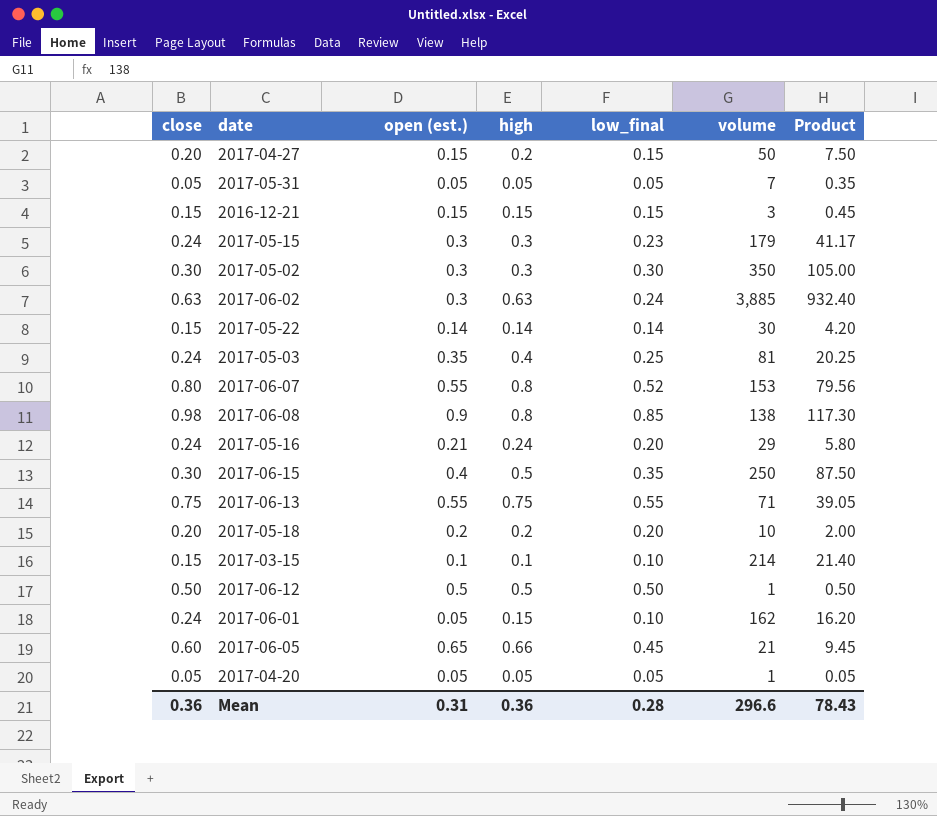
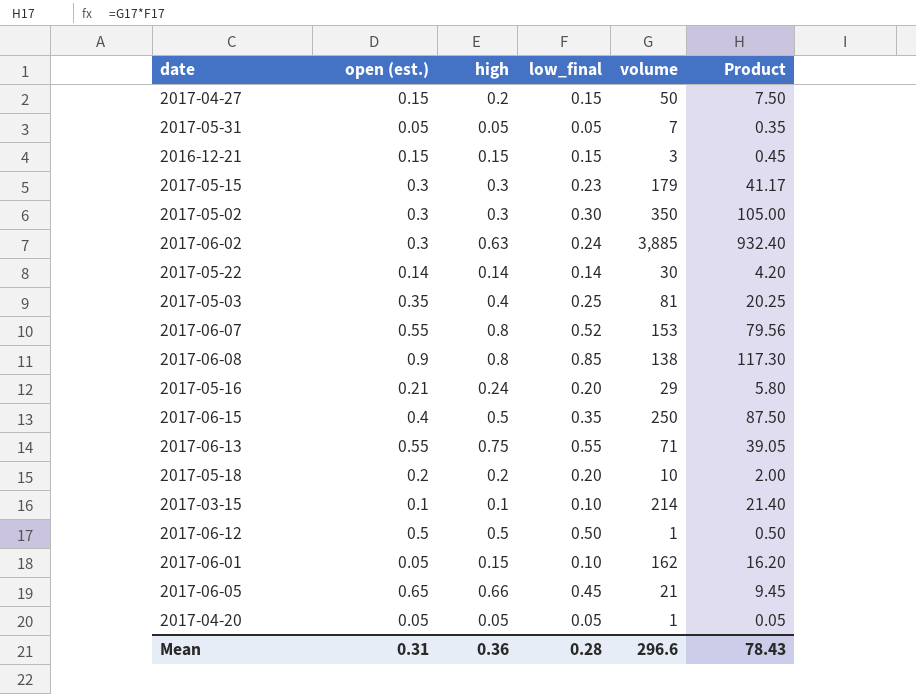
column close | position: 1 -> none

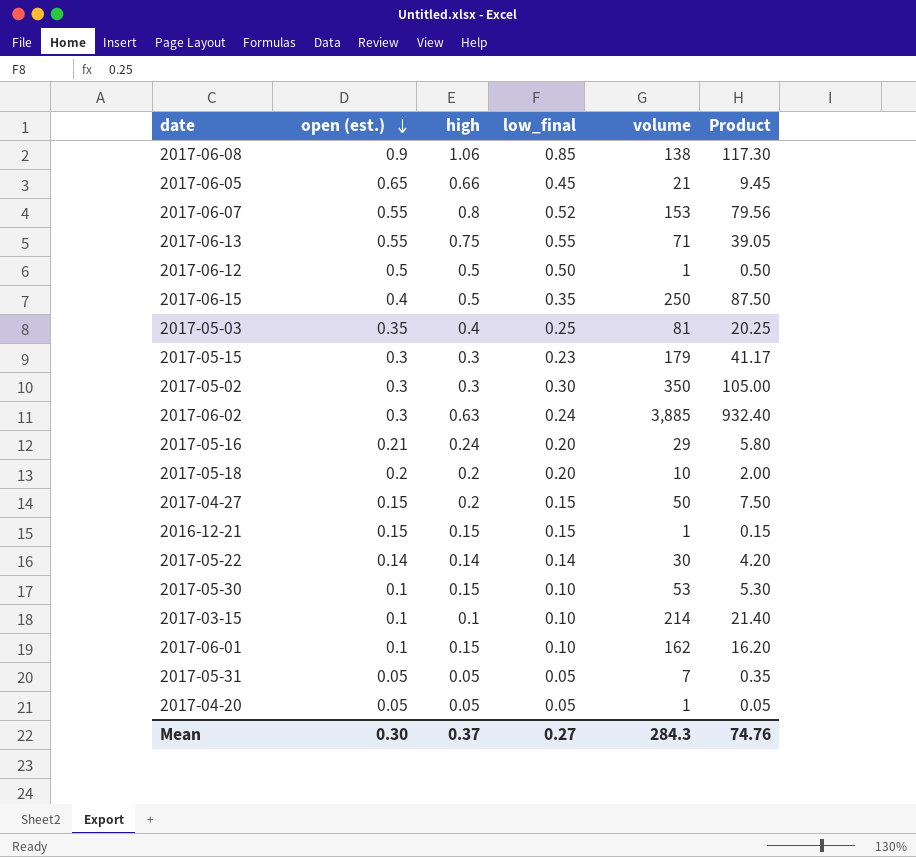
row order: none -> open (est.) descending
2017-06-08 | high: 0.8 -> 1.06
2016-12-21 | volume: 3 -> 1
2016-12-21 | Product: 0.45 -> 0.15
row 2017-05-30: none -> 0.1 | 0.15 | 0.10 | 53 | 5.30
2017-06-01 | open (est.): 0.05 -> 0.1
Mean | open (est.): 0.31 -> 0.30
Mean | high: 0.36 -> 0.37
Mean | low_final: 0.28 -> 0.27
Mean | volume: 296.6 -> 284.3
Mean | Product: 78.43 -> 74.76

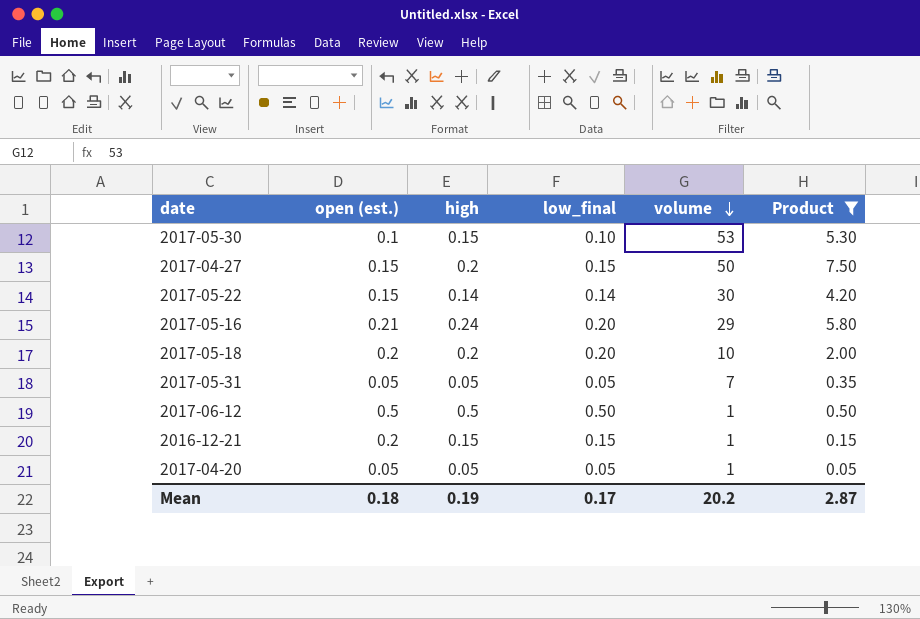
filter: none -> Product <= 7.50
row order: open (est.) descending -> volume descending
2017-05-22 | open (est.): 0.14 -> 0.15
2016-12-21 | open (est.): 0.15 -> 0.2
Mean | open (est.): 0.30 -> 0.18
Mean | high: 0.37 -> 0.19
Mean | low_final: 0.27 -> 0.17
Mean | volume: 284.3 -> 20.2
Mean | Product: 74.76 -> 2.87

